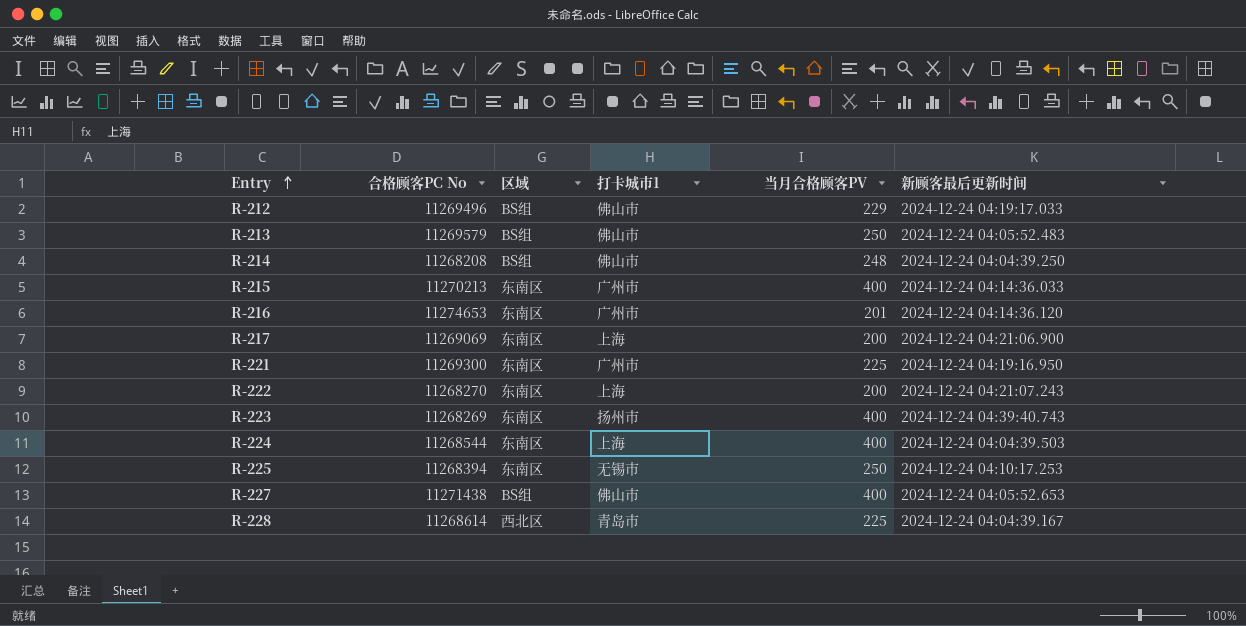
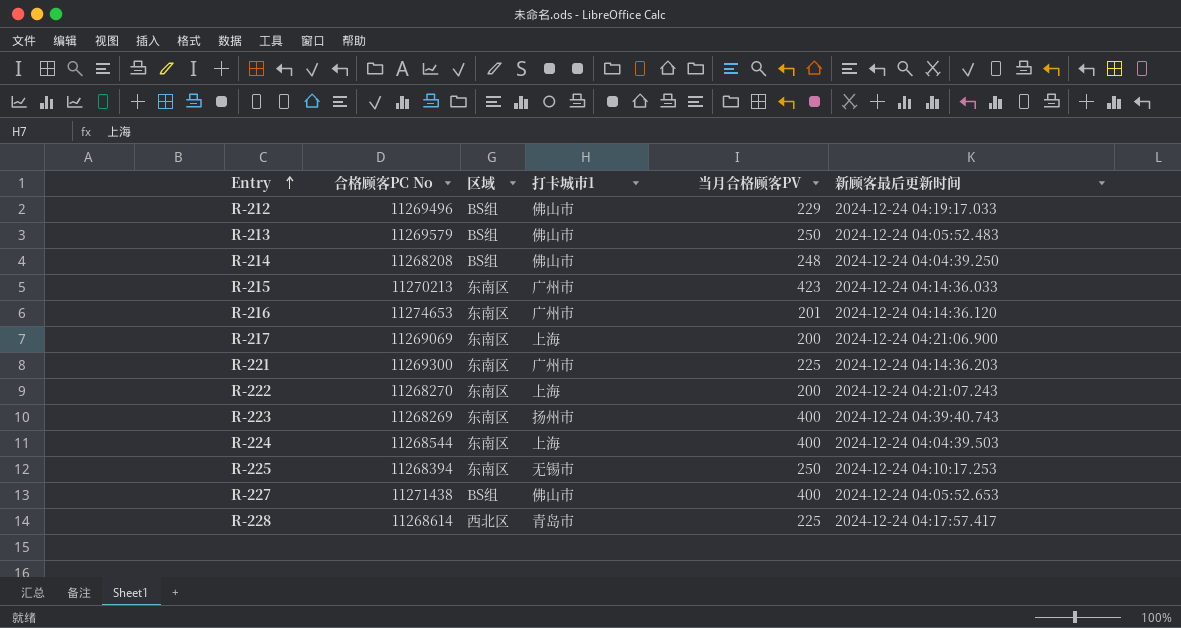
R-215 | 当月合格顾客PV: 400 -> 423
R-221 | 新顾客最后更新时间: 2024-12-24 04:19:16.950 -> 2024-12-24 04:14:36.203
R-228 | 新顾客最后更新时间: 2024-12-24 04:04:39.167 -> 2024-12-24 04:17:57.417

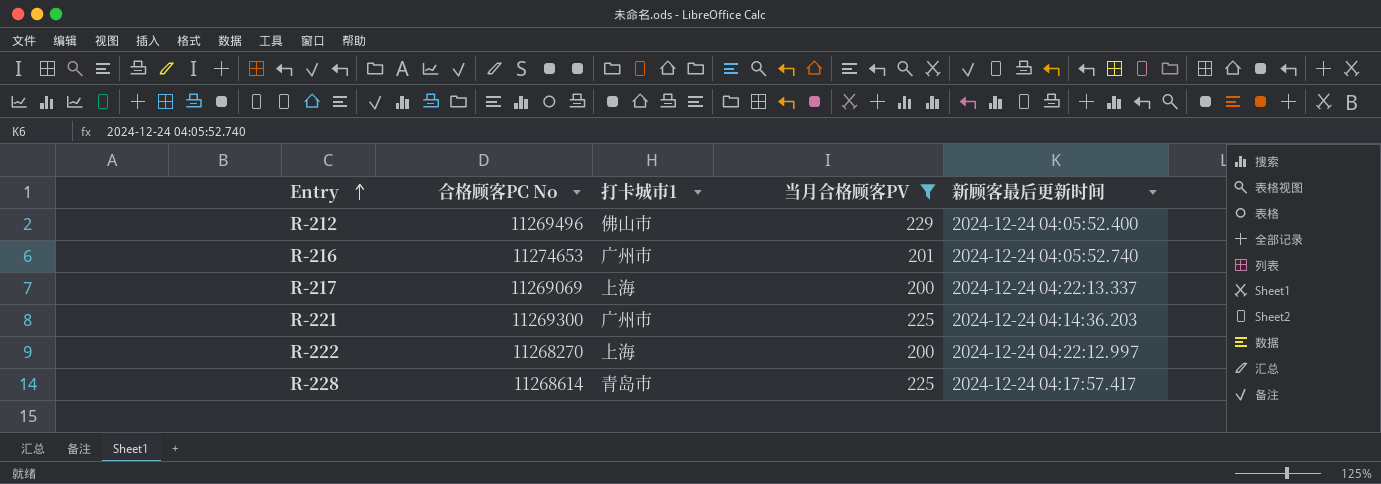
filter: none -> 当月合格顾客PV <= 229
column 区域 | position: 3 -> none
R-212 | 新顾客最后更新时间: 2024-12-24 04:19:17.033 -> 2024-12-24 04:05:52.400
R-216 | 新顾客最后更新时间: 2024-12-24 04:14:36.120 -> 2024-12-24 04:05:52.740
R-217 | 新顾客最后更新时间: 2024-12-24 04:21:06.900 -> 2024-12-24 04:22:13.337
R-222 | 新顾客最后更新时间: 2024-12-24 04:21:07.243 -> 2024-12-24 04:22:12.997

